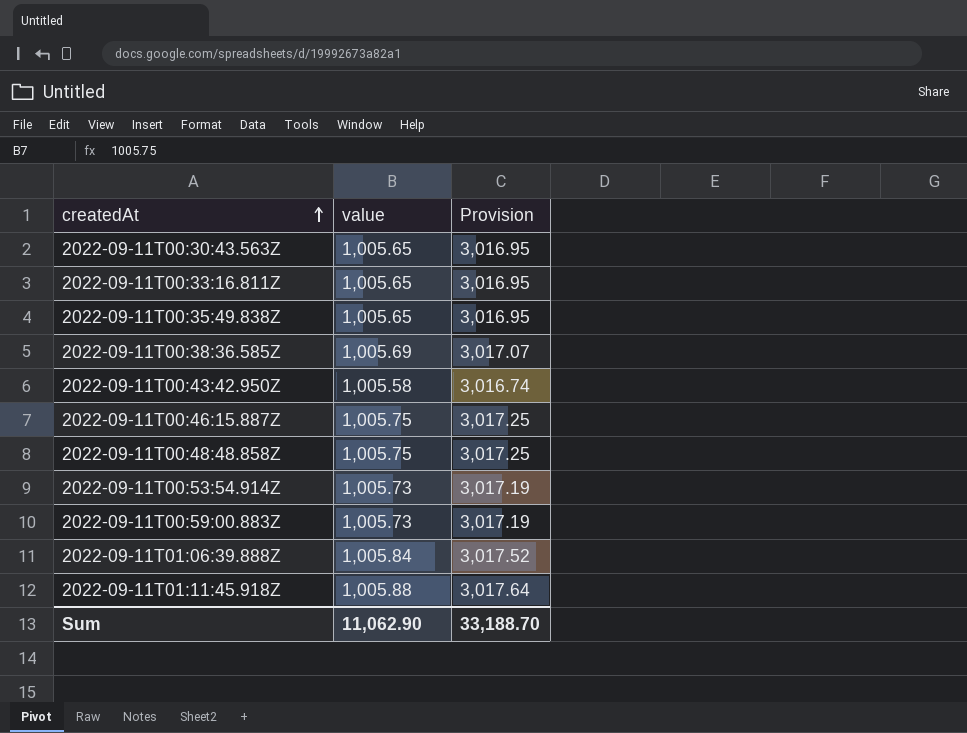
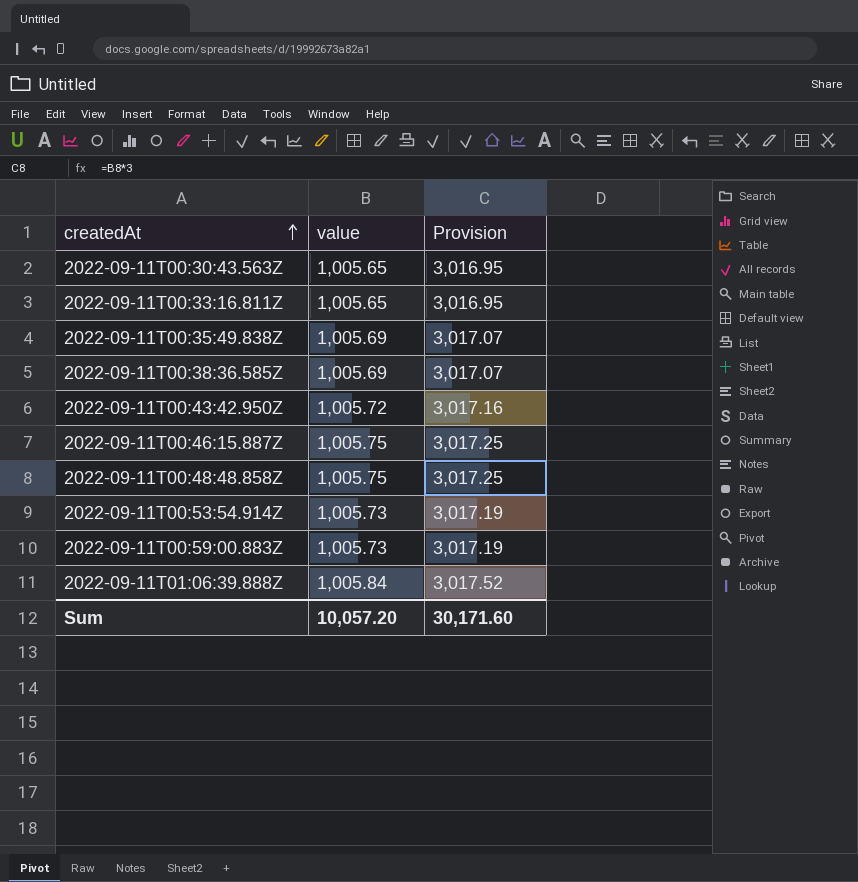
row 2022-09-11T01:11:45.918Z: 1,005.88 | 3,017.64 -> none
2022-09-11T00:35:49.838Z | value: 1,005.65 -> 1,005.69
2022-09-11T00:35:49.838Z | Provision: 3,016.95 -> 3,017.07
2022-09-11T00:43:42.950Z | value: 1,005.58 -> 1,005.72
2022-09-11T00:43:42.950Z | Provision: 3,016.74 -> 3,017.16
Sum | value: 11,062.90 -> 10,057.20
Sum | Provision: 33,188.70 -> 30,171.60

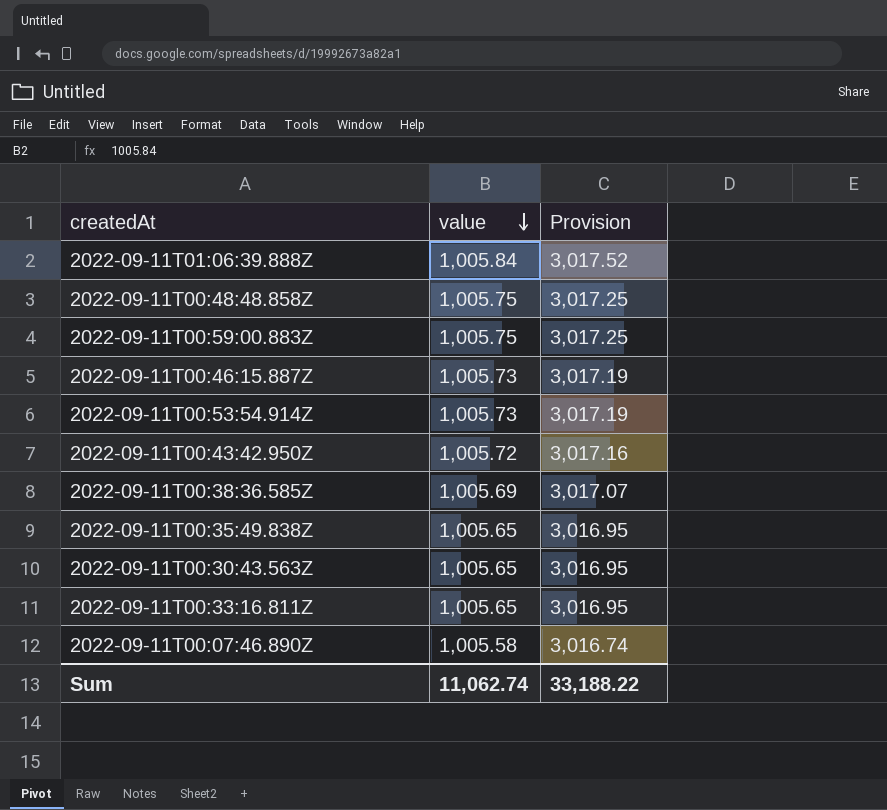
row order: createdAt ascending -> value descending
2022-09-11T00:59:00.883Z | value: 1,005.73 -> 1,005.75
2022-09-11T00:59:00.883Z | Provision: 3,017.19 -> 3,017.25
2022-09-11T00:46:15.887Z | value: 1,005.75 -> 1,005.73
2022-09-11T00:46:15.887Z | Provision: 3,017.25 -> 3,017.19
2022-09-11T00:35:49.838Z | value: 1,005.69 -> 1,005.65
2022-09-11T00:35:49.838Z | Provision: 3,017.07 -> 3,016.95
row 2022-09-11T00:07:46.890Z: none -> 1,005.58 | 3,016.74
Sum | value: 10,057.20 -> 11,062.74
Sum | Provision: 30,171.60 -> 33,188.22

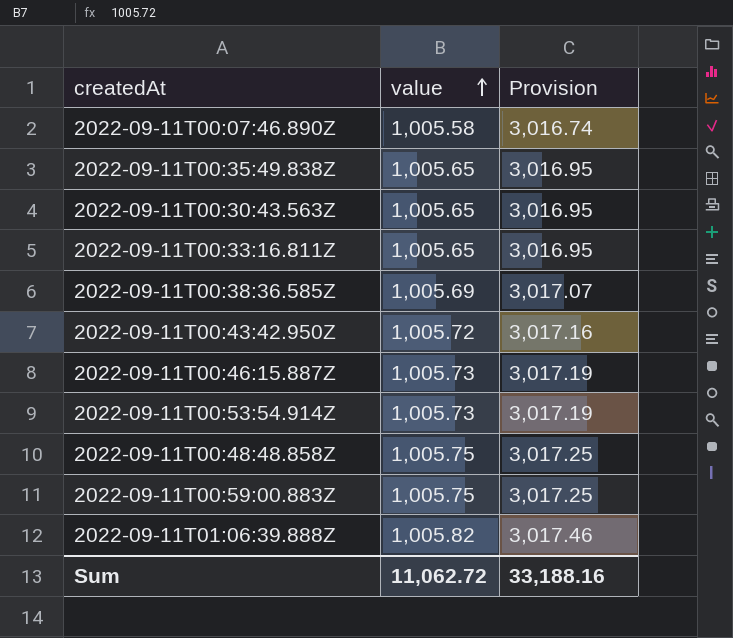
row order: value descending -> value ascending
2022-09-11T01:06:39.888Z | value: 1,005.84 -> 1,005.82
2022-09-11T01:06:39.888Z | Provision: 3,017.52 -> 3,017.46
Sum | value: 11,062.74 -> 11,062.72
Sum | Provision: 33,188.22 -> 33,188.16

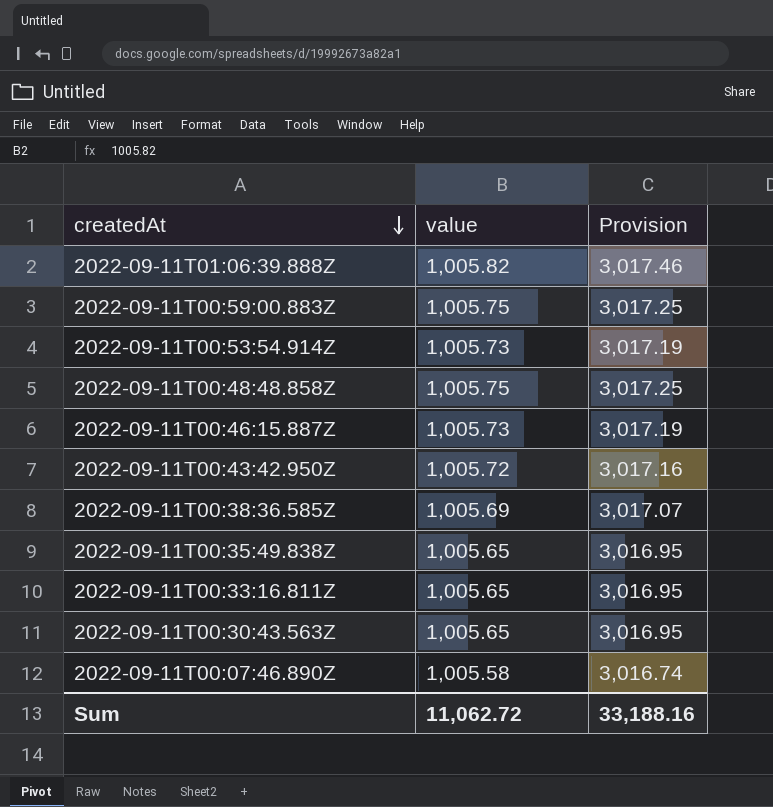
row order: value ascending -> createdAt descending

